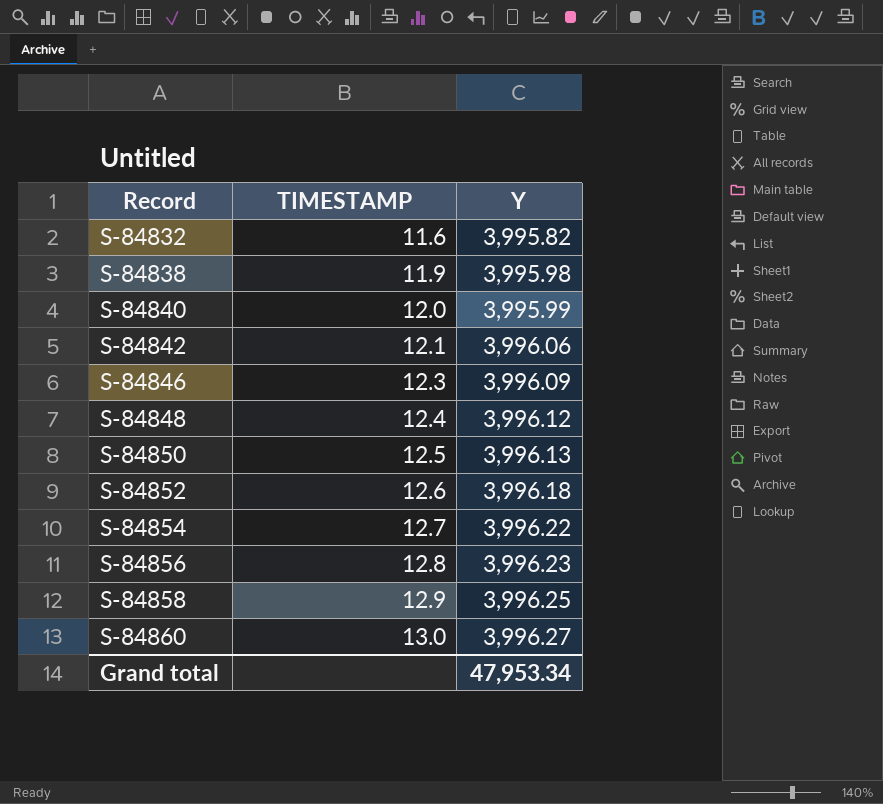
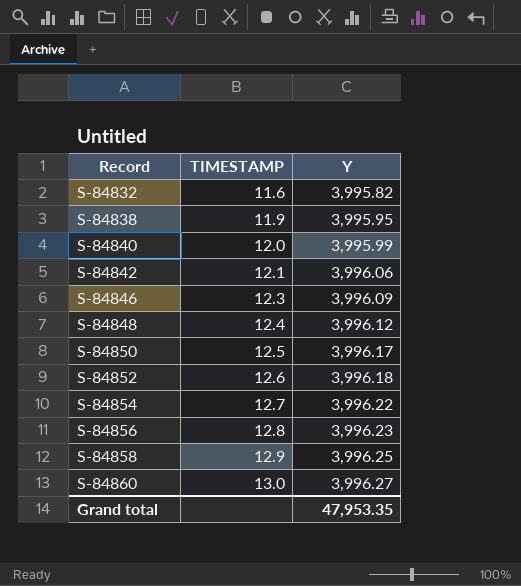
S-84838 | Y: 3,995.98 -> 3,995.95
S-84850 | Y: 3,996.13 -> 3,996.17
Grand total | Y: 47,953.34 -> 47,953.35

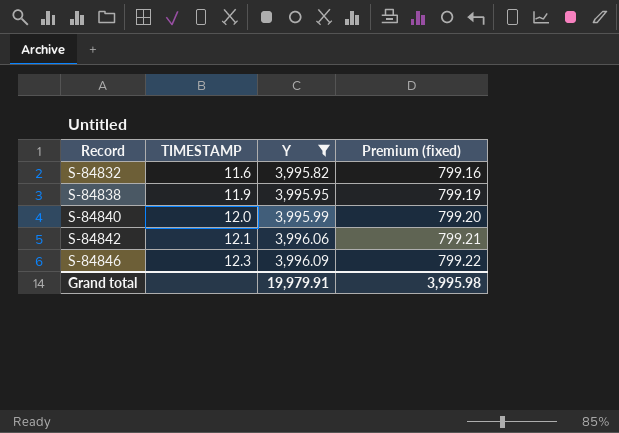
filter: none -> Y <= 3,996.09
column Premium (fixed) | formula: none -> [Y] * 0.2
Grand total | Y: 47,953.35 -> 19,979.91

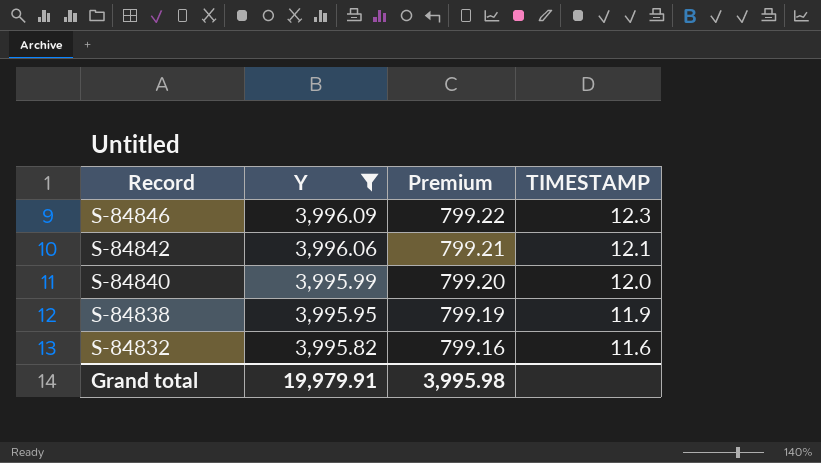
row order: Record ascending -> Record descending
column name: Premium (fixed) -> Premium
column TIMESTAMP | position: 2 -> 4

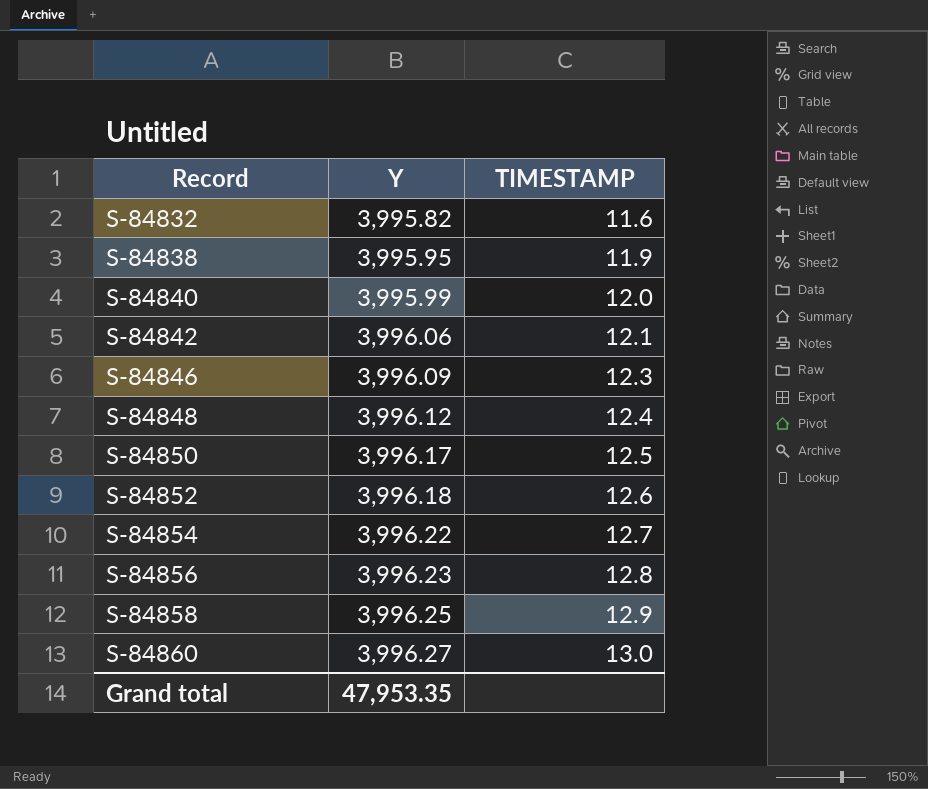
filter: Y <= 3,996.09 -> none
row order: Record descending -> Record ascending
column Premium | formula: [Y] * 0.2 -> none
Grand total | Y: 19,979.91 -> 47,953.35

